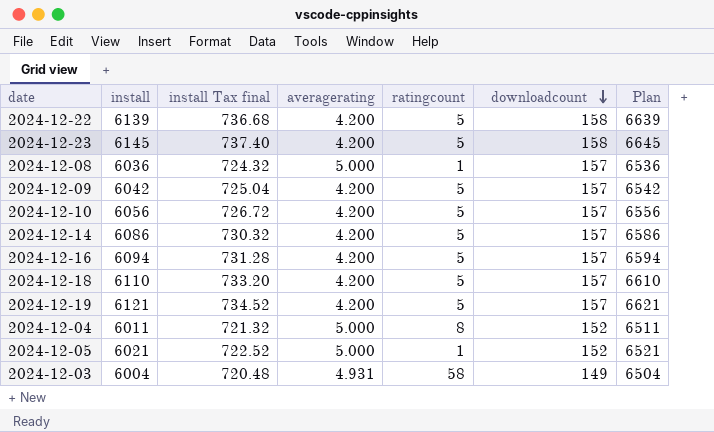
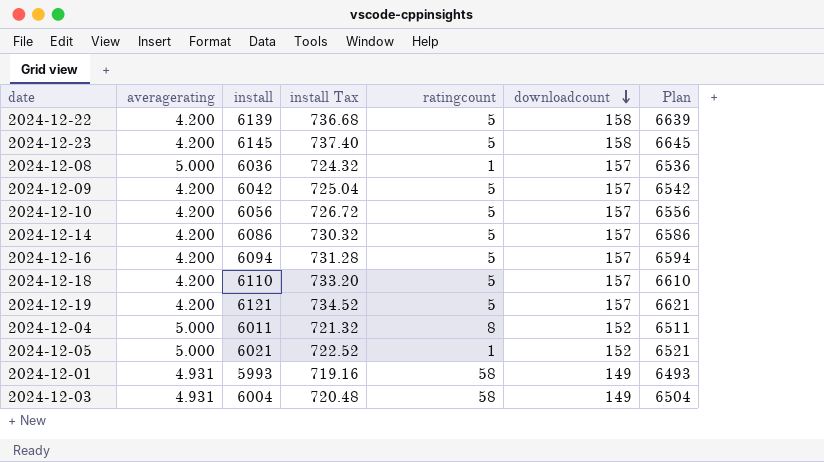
column averagerating | position: 4 -> 2
column name: install Tax final -> install Tax
row 2024-12-01: none -> 4.931 | 5993 | 719.16 | 58 | 149 | 6493

